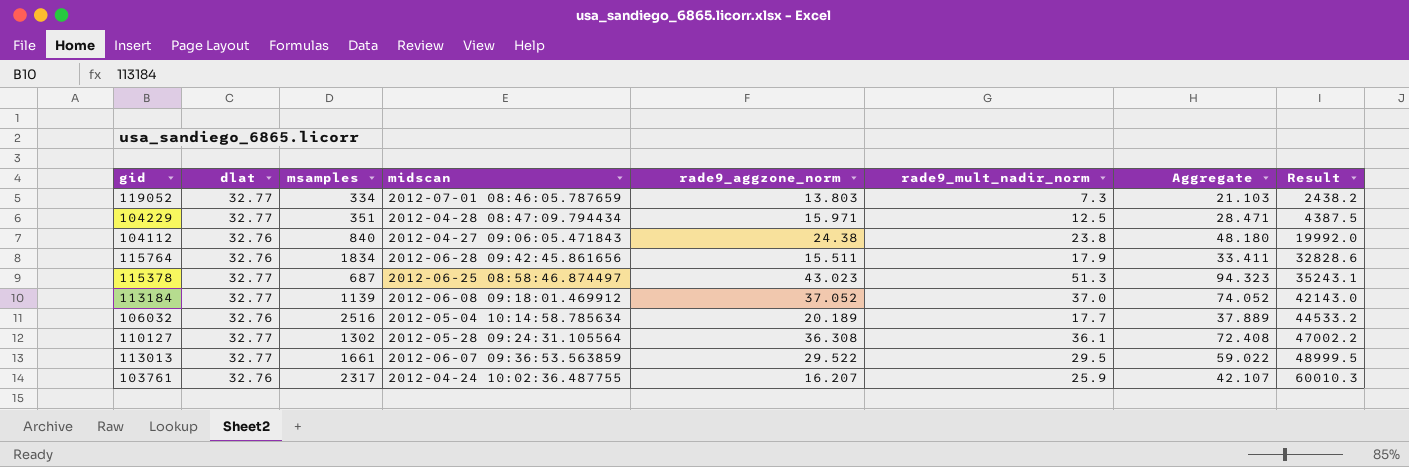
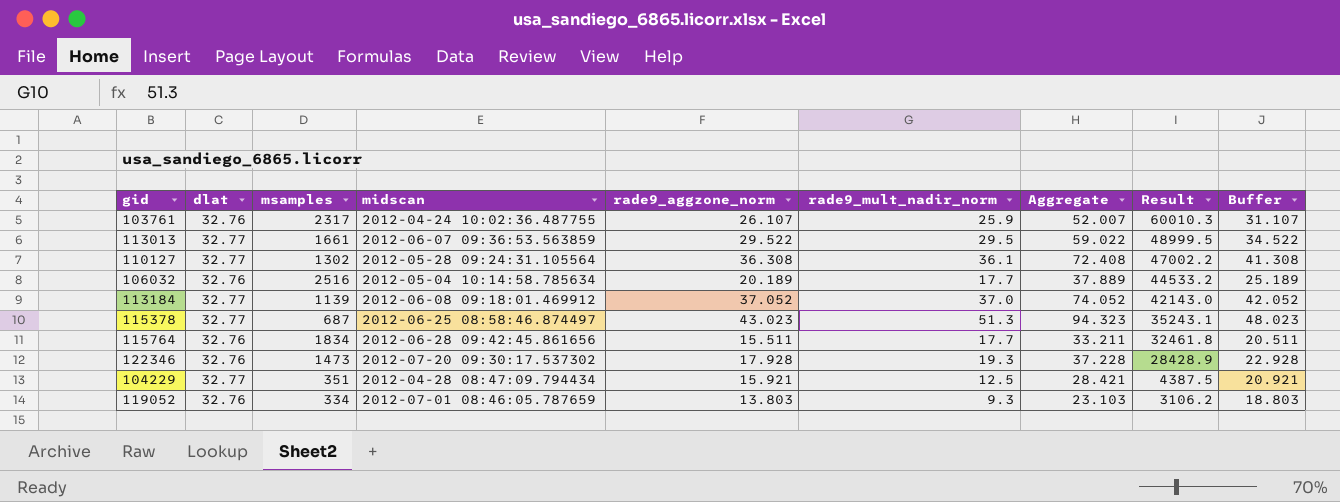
row order: Result ascending -> Result descending
column Buffer | formula: none -> [rade9_aggzone_norm] + 5
row 104112: 32.76 | 840 | 2012-04-27 09:06:05.471843 | 24.38 | 23.8 | 48.180 | 19992.0 -> none
103761 | rade9_aggzone_norm: 16.207 -> 26.107
103761 | Aggregate: 42.107 -> 52.007
115764 | rade9_mult_nadir_norm: 17.9 -> 17.7
115764 | Aggregate: 33.411 -> 33.211
115764 | Result: 32828.6 -> 32461.8
row 122346: none -> 32.76 | 1473 | 2012-07-20 09:30:17.537302 | 17.928 | 19.3 | 37.228 | 28428.9 | 22.928
104229 | rade9_aggzone_norm: 15.971 -> 15.921
104229 | Aggregate: 28.471 -> 28.421
119052 | dlat: 32.77 -> 32.76
119052 | rade9_mult_nadir_norm: 7.3 -> 9.3
119052 | Aggregate: 21.103 -> 23.103
119052 | Result: 2438.2 -> 3106.2

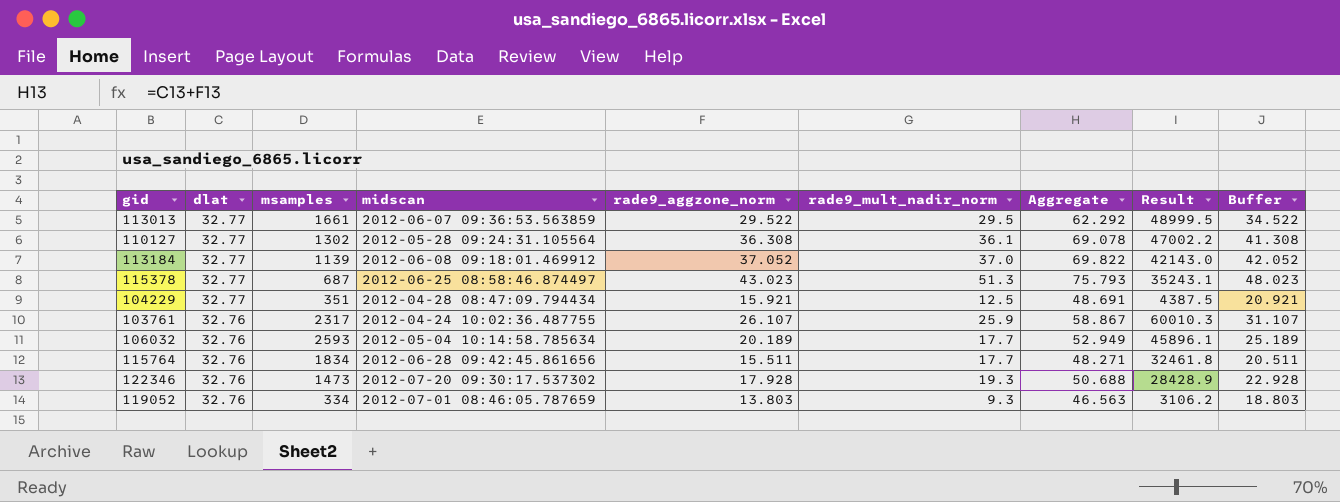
row order: Result descending -> dlat descending
column Aggregate | formula: [rade9_aggzone_norm] + [rade9_mult_nadir_norm] -> [dlat] + [rade9_aggzone_norm]
106032 | msamples: 2516 -> 2593
106032 | Result: 44533.2 -> 45896.1

